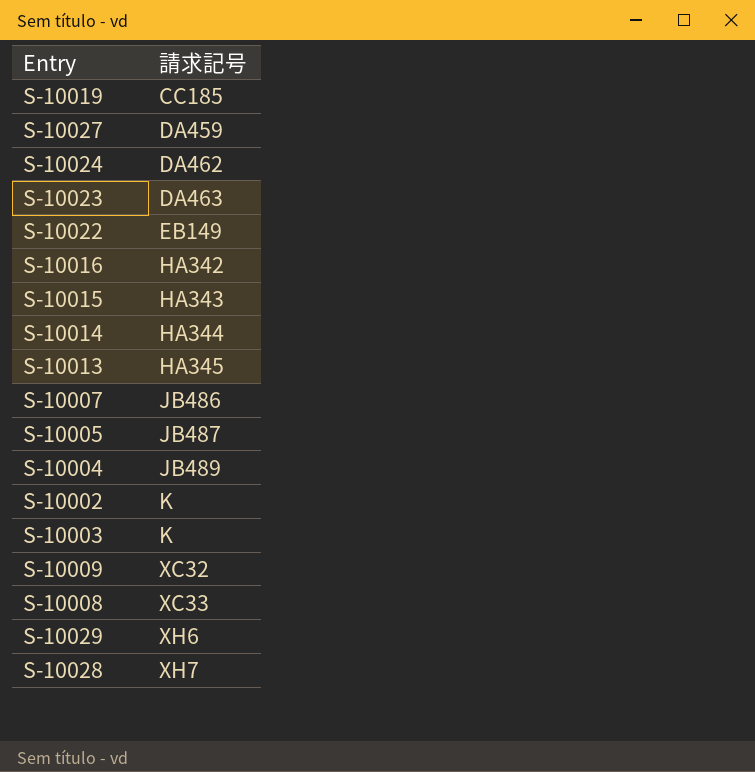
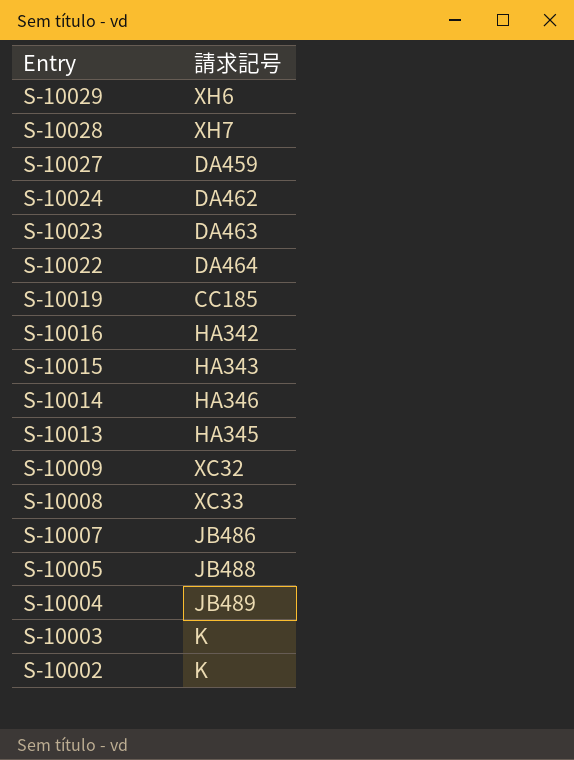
row order: 請求記号 ascending -> Entry descending
S-10022 | 請求記号: EB149 -> DA464
S-10014 | 請求記号: HA344 -> HA346
S-10005 | 請求記号: JB487 -> JB488

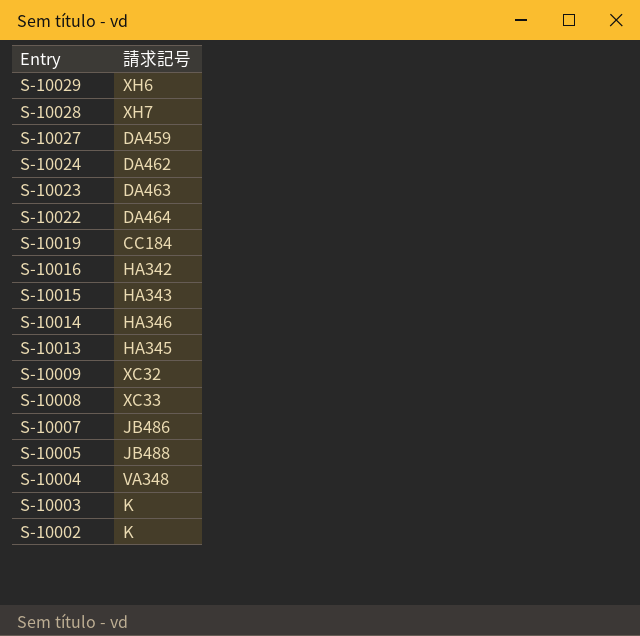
S-10019 | 請求記号: CC185 -> CC184
S-10004 | 請求記号: JB489 -> VA348

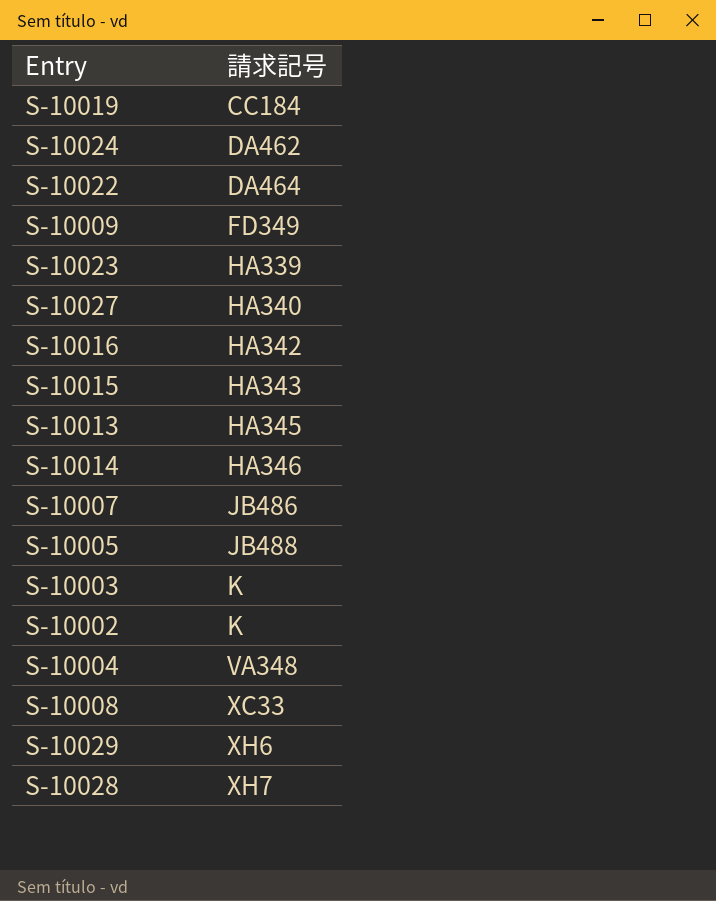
row order: Entry descending -> 請求記号 ascending
S-10009 | 請求記号: XC32 -> FD349
S-10023 | 請求記号: DA463 -> HA339
S-10027 | 請求記号: DA459 -> HA340

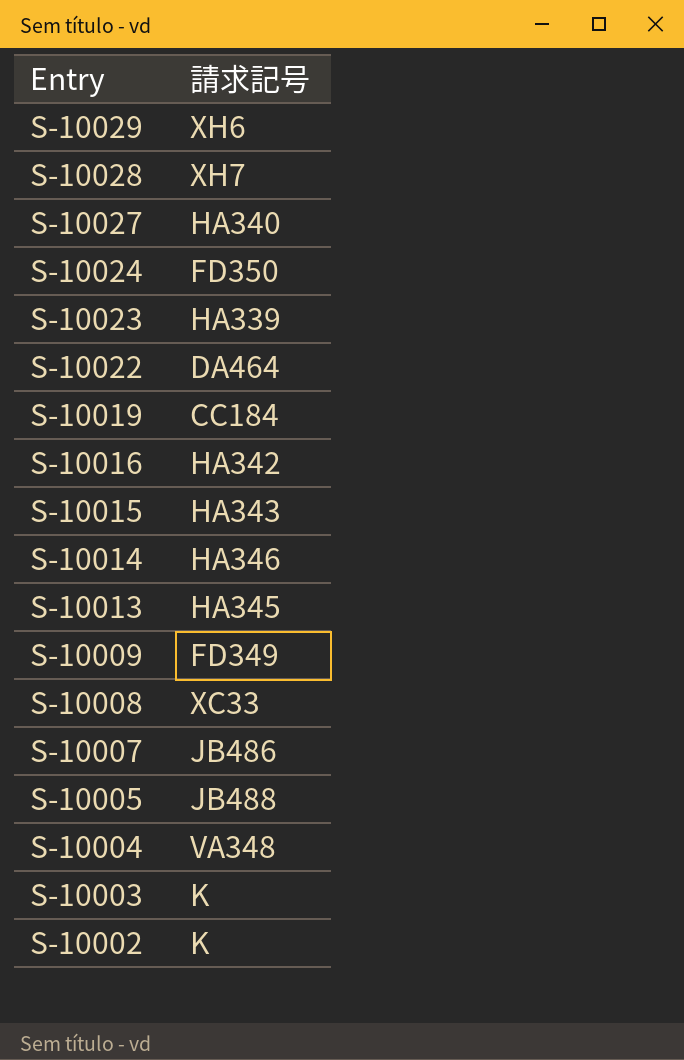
row order: 請求記号 ascending -> Entry descending
S-10024 | 請求記号: DA462 -> FD350

